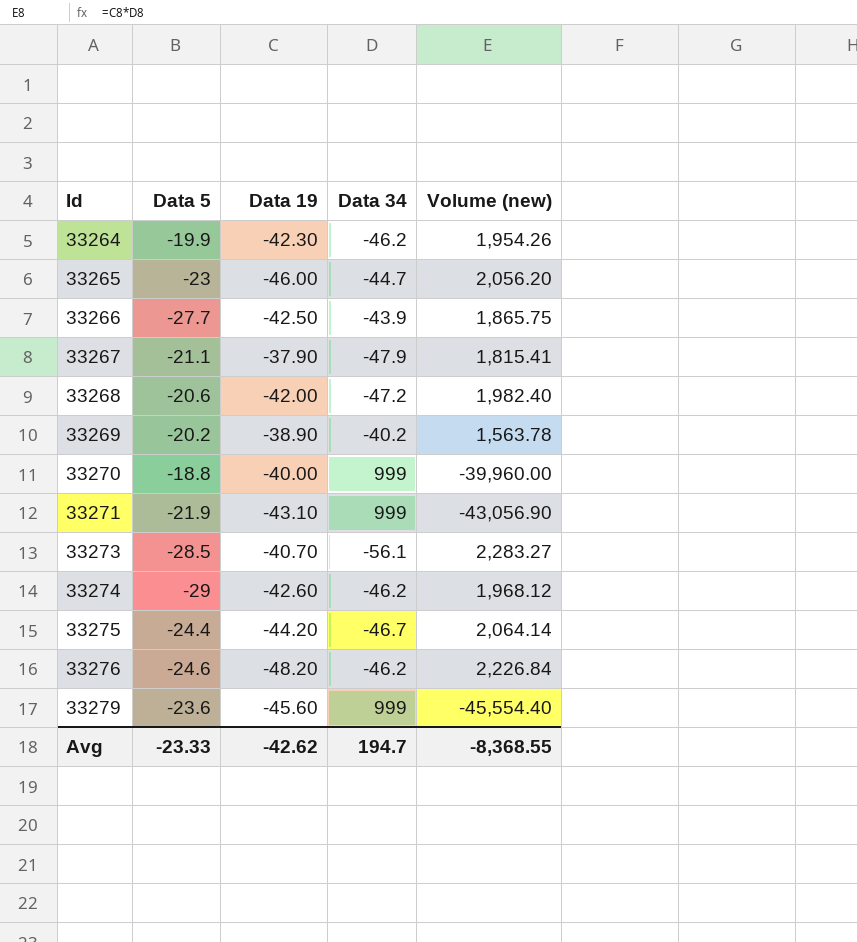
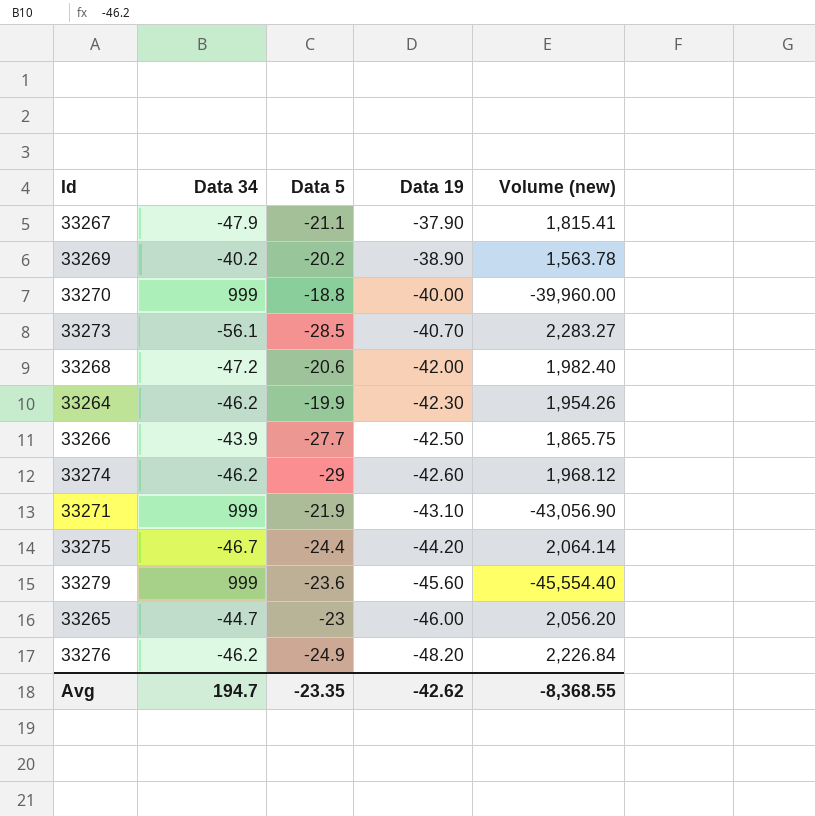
row order: Id ascending -> Data 19 descending
column Data 34 | position: 4 -> 2
33276 | Data 5: -24.6 -> -24.9
Avg | Data 5: -23.33 -> -23.35

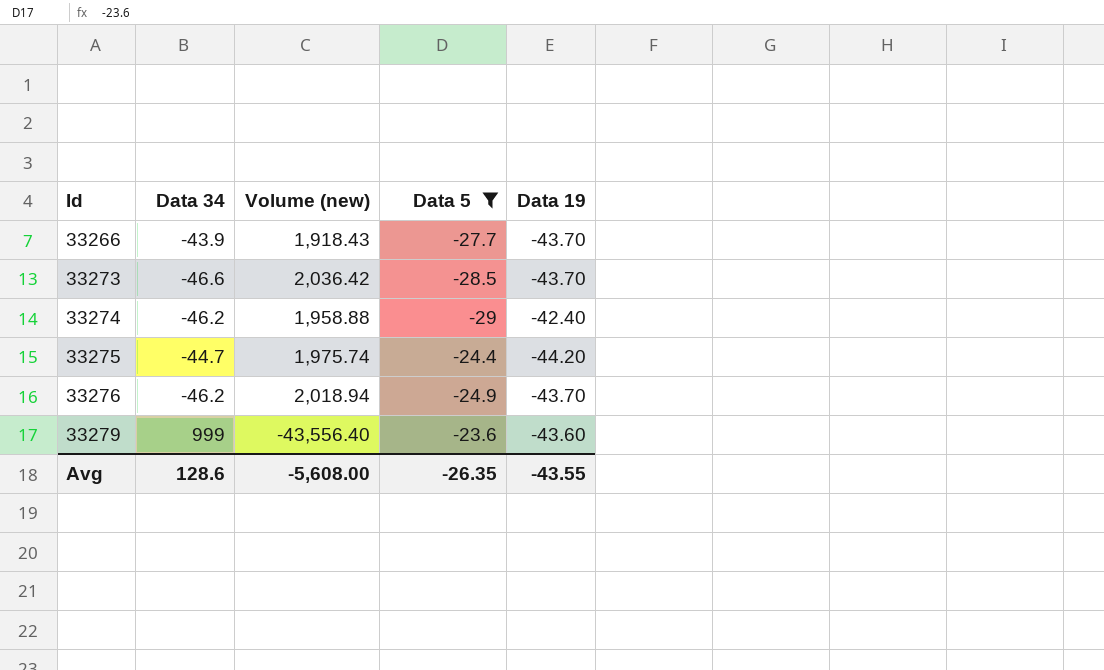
filter: none -> Data 5 <= -23.6
row order: Data 19 descending -> Id ascending
column Volume (new) | position: 5 -> 3
33266 | Volume (new): 1,865.75 -> 1,918.43
33266 | Data 19: -42.50 -> -43.70
33273 | Data 34: -56.1 -> -46.6
33273 | Volume (new): 2,283.27 -> 2,036.42
33273 | Data 19: -40.70 -> -43.70
33274 | Volume (new): 1,968.12 -> 1,958.88
33274 | Data 19: -42.60 -> -42.40
33275 | Data 34: -46.7 -> -44.7
33275 | Volume (new): 2,064.14 -> 1,975.74
33276 | Volume (new): 2,226.84 -> 2,018.94
33276 | Data 19: -48.20 -> -43.70
33279 | Volume (new): -45,554.40 -> -43,556.40
33279 | Data 19: -45.60 -> -43.60
Avg | Data 34: 194.7 -> 128.6
Avg | Volume (new): -8,368.55 -> -5,608.00
Avg | Data 5: -23.35 -> -26.35
Avg | Data 19: -42.62 -> -43.55

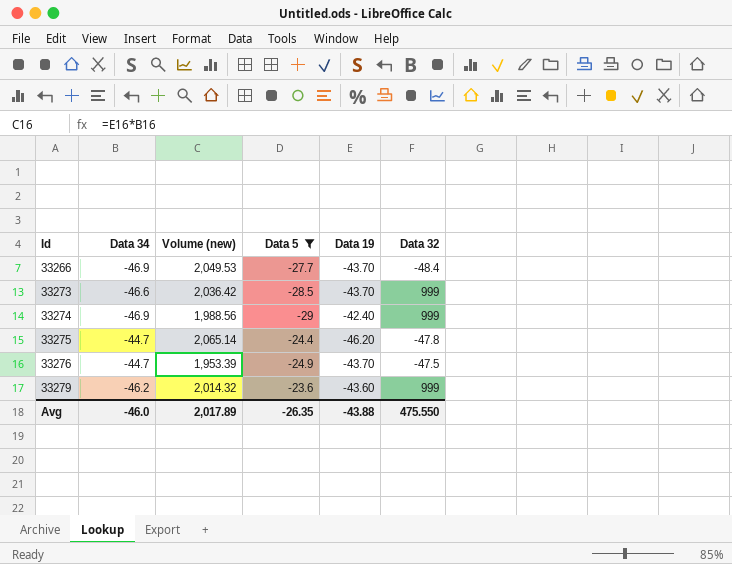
column Data 32 | position: none -> 6
33266 | Data 34: -43.9 -> -46.9
33266 | Volume (new): 1,918.43 -> 2,049.53
33274 | Data 34: -46.2 -> -46.9
33274 | Volume (new): 1,958.88 -> 1,988.56
33275 | Volume (new): 1,975.74 -> 2,065.14
33275 | Data 19: -44.20 -> -46.20
33276 | Data 34: -46.2 -> -44.7
33276 | Volume (new): 2,018.94 -> 1,953.39
33279 | Data 34: 999 -> -46.2
33279 | Volume (new): -43,556.40 -> 2,014.32
Avg | Data 34: 128.6 -> -46.0
Avg | Volume (new): -5,608.00 -> 2,017.89
Avg | Data 19: -43.55 -> -43.88

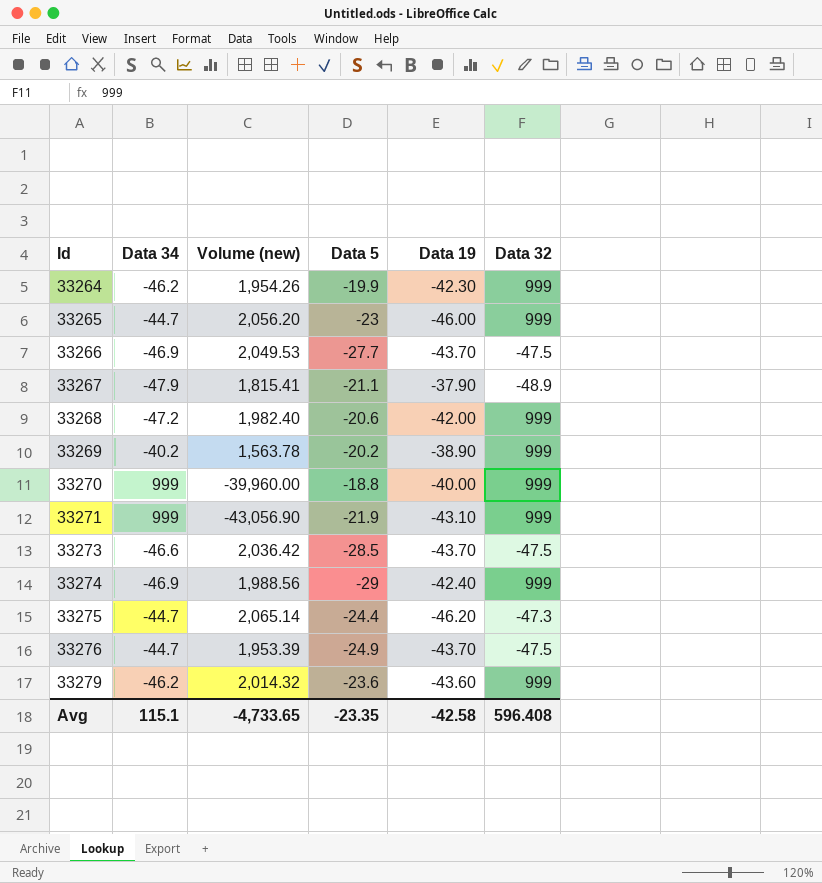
filter: Data 5 <= -23.6 -> none
33266 | Data 32: -48.4 -> -47.5
33273 | Data 32: 999 -> -47.5
33275 | Data 32: -47.8 -> -47.3
Avg | Data 34: -46.0 -> 115.1
Avg | Volume (new): 2,017.89 -> -4,733.65
Avg | Data 5: -26.35 -> -23.35
Avg | Data 19: -43.88 -> -42.58
Avg | Data 32: 475.550 -> 596.408

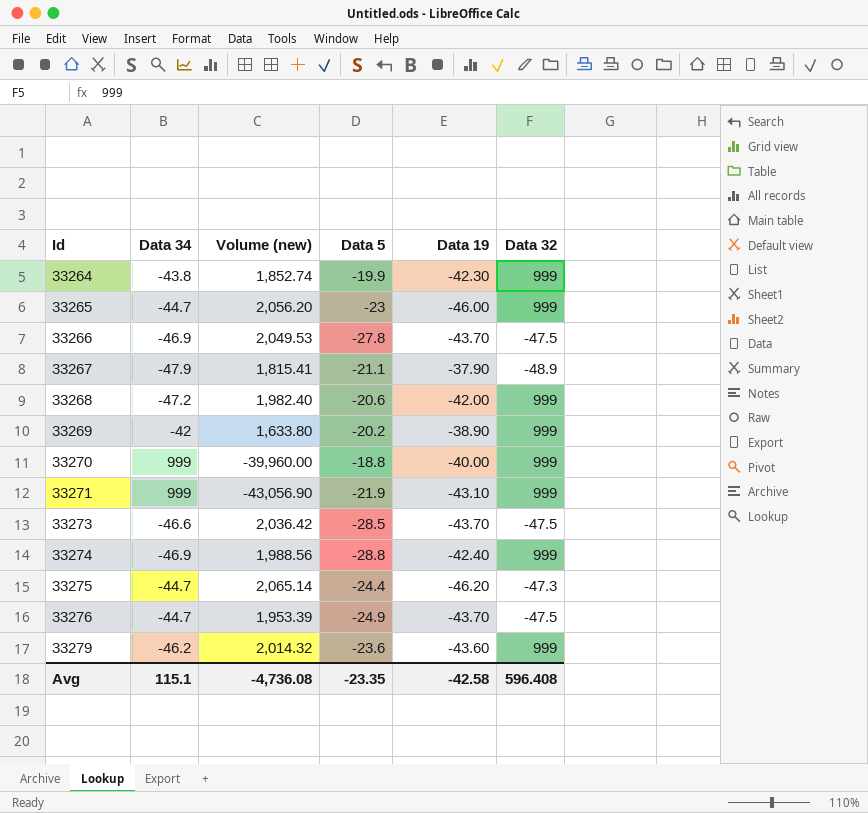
33264 | Data 34: -46.2 -> -43.8
33264 | Volume (new): 1,954.26 -> 1,852.74
33266 | Data 5: -27.7 -> -27.8
33269 | Data 34: -40.2 -> -42
33269 | Volume (new): 1,563.78 -> 1,633.80
33274 | Data 5: -29 -> -28.8
Avg | Volume (new): -4,733.65 -> -4,736.08

